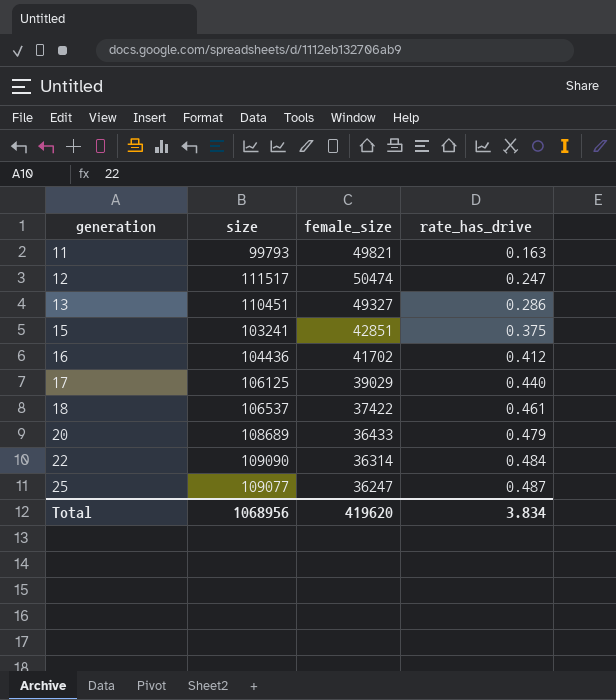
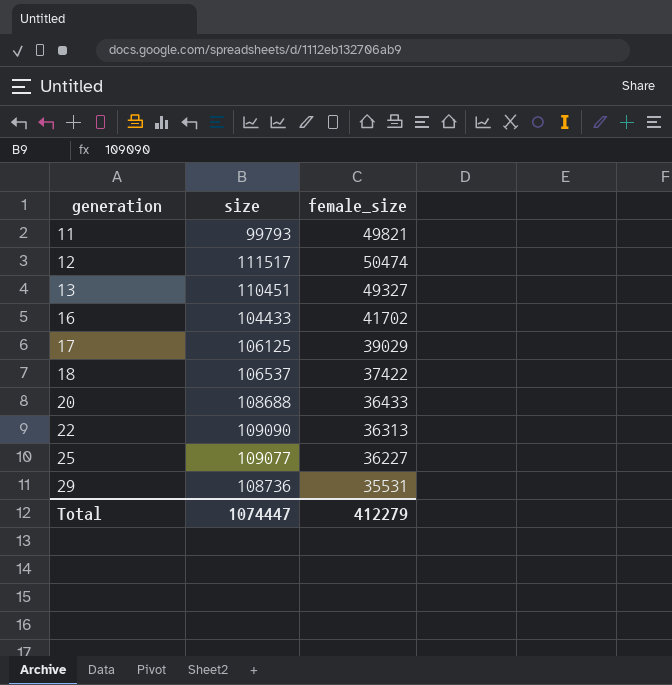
column rate_has_drive | position: 4 -> none
row 15: 103241 | 42851 | 0.375 -> none
16 | size: 104436 -> 104433
20 | size: 108689 -> 108688
22 | female_size: 36314 -> 36313
25 | female_size: 36247 -> 36227
row 29: none -> 108736 | 35531
Total | size: 1068956 -> 1074447
Total | female_size: 419620 -> 412279

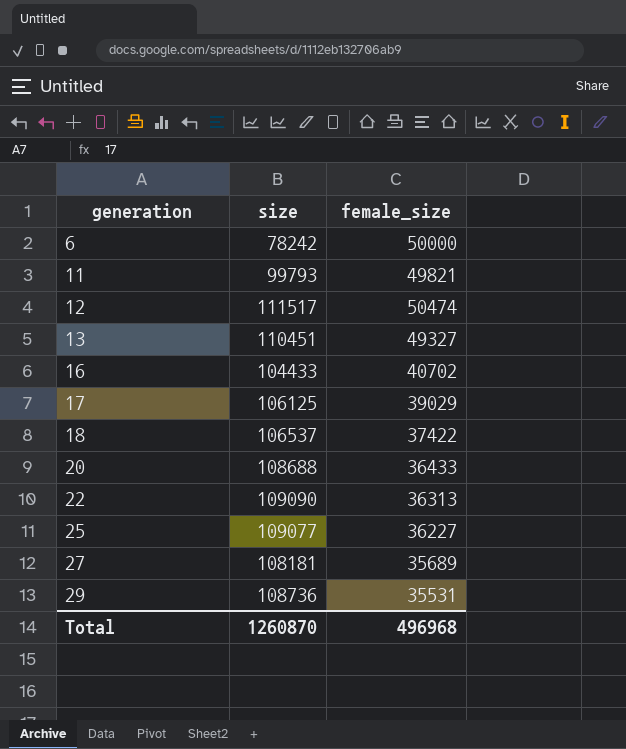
row 6: none -> 78242 | 50000
16 | female_size: 41702 -> 40702
row 27: none -> 108181 | 35689
Total | size: 1074447 -> 1260870
Total | female_size: 412279 -> 496968

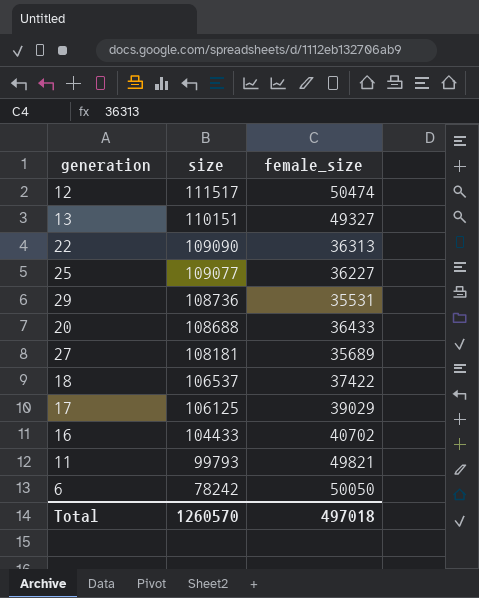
row order: generation ascending -> size descending
13 | size: 110451 -> 110151
6 | female_size: 50000 -> 50050
Total | size: 1260870 -> 1260570
Total | female_size: 496968 -> 497018

